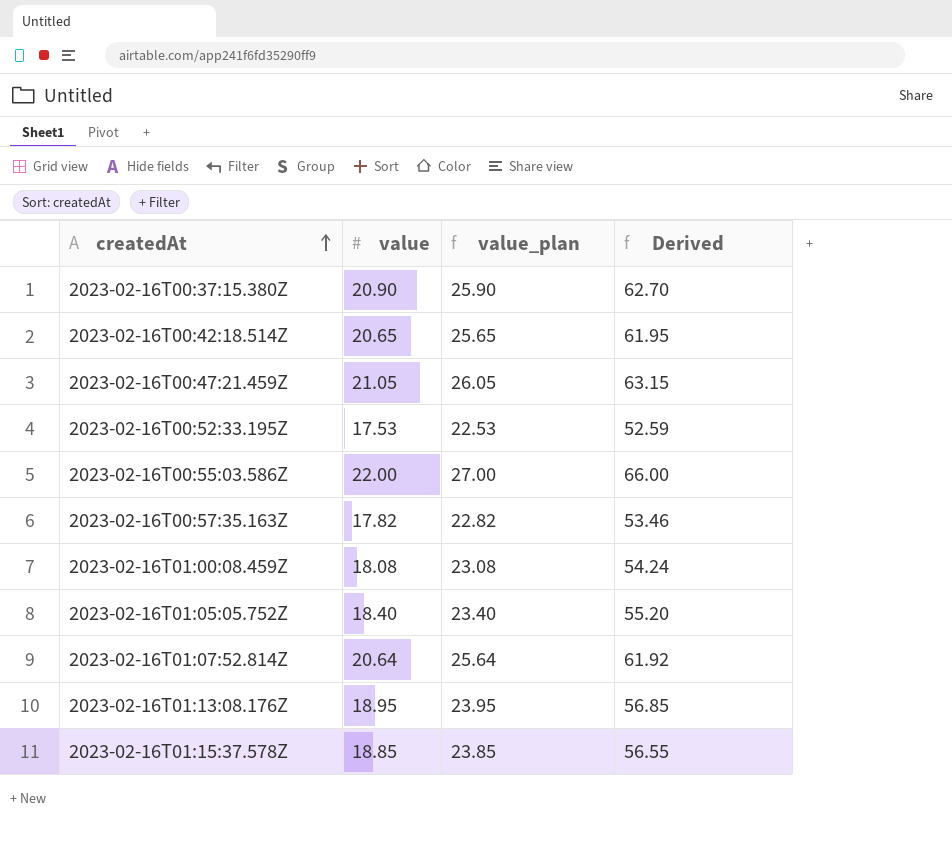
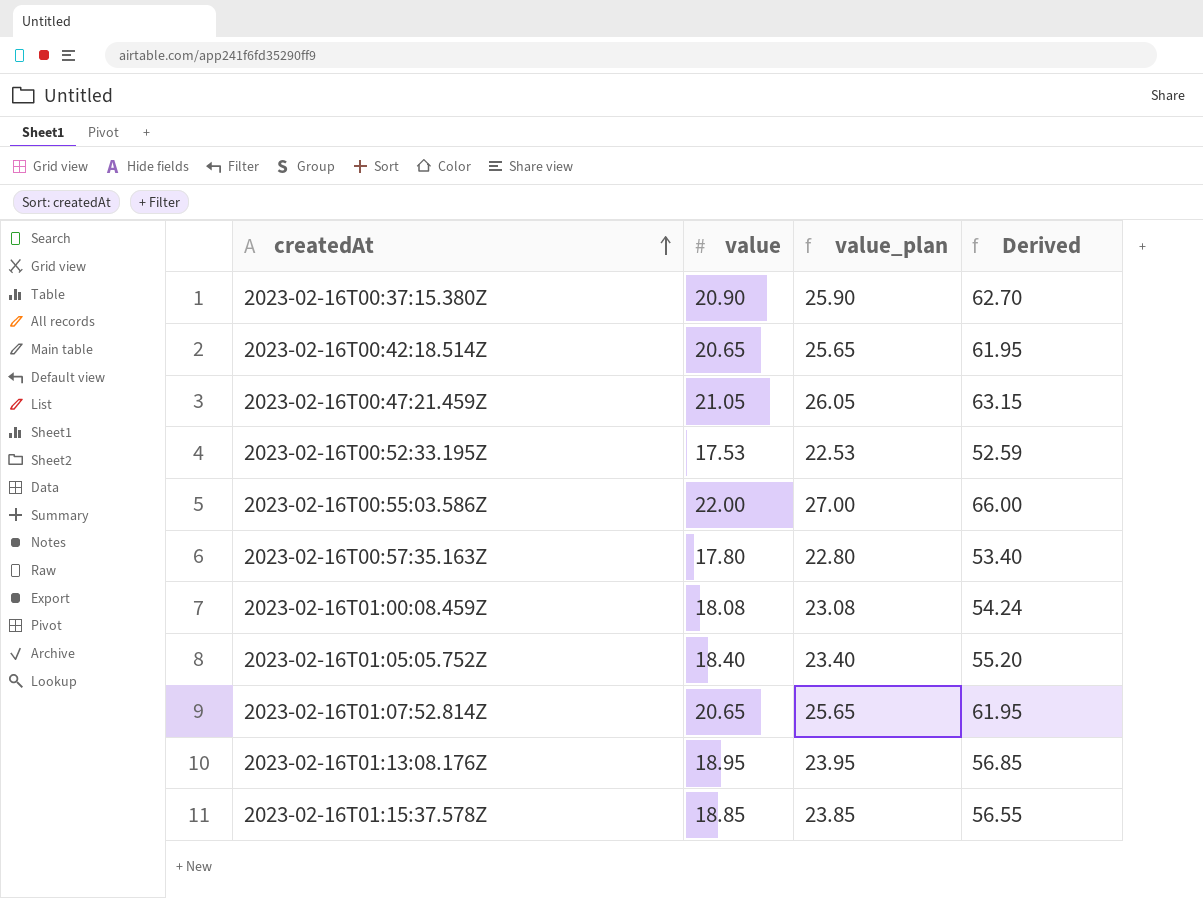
2023-02-16T00:57:35.163Z | value: 17.82 -> 17.80
2023-02-16T00:57:35.163Z | value_plan: 22.82 -> 22.80
2023-02-16T00:57:35.163Z | Derived: 53.46 -> 53.40
2023-02-16T01:07:52.814Z | value: 20.64 -> 20.65
2023-02-16T01:07:52.814Z | value_plan: 25.64 -> 25.65
2023-02-16T01:07:52.814Z | Derived: 61.92 -> 61.95

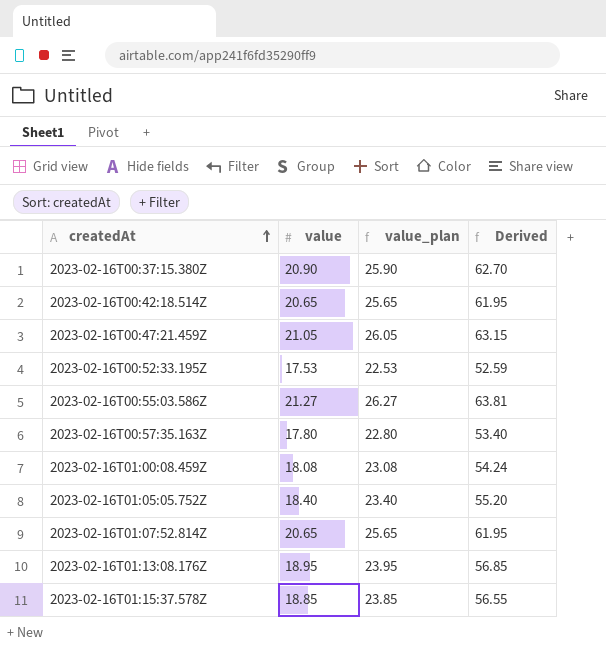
2023-02-16T00:55:03.586Z | value: 22.00 -> 21.27
2023-02-16T00:55:03.586Z | value_plan: 27.00 -> 26.27
2023-02-16T00:55:03.586Z | Derived: 66.00 -> 63.81

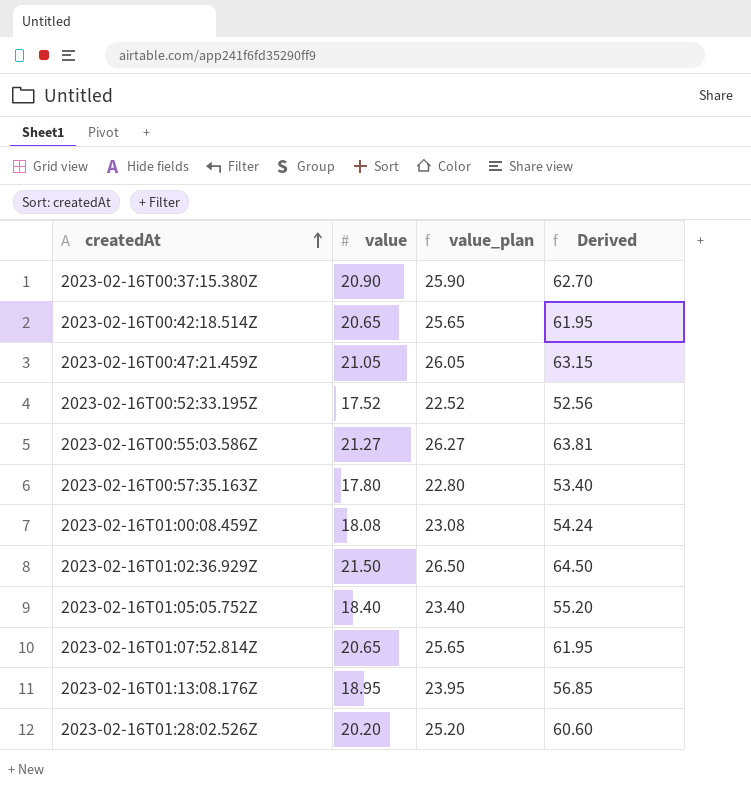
row 2023-02-16T01:15:37.578Z: 18.85 | 23.85 | 56.55 -> none
2023-02-16T00:52:33.195Z | value: 17.53 -> 17.52
2023-02-16T00:52:33.195Z | value_plan: 22.53 -> 22.52
2023-02-16T00:52:33.195Z | Derived: 52.59 -> 52.56
row 2023-02-16T01:02:36.929Z: none -> 21.50 | 26.50 | 64.50
row 2023-02-16T01:28:02.526Z: none -> 20.20 | 25.20 | 60.60

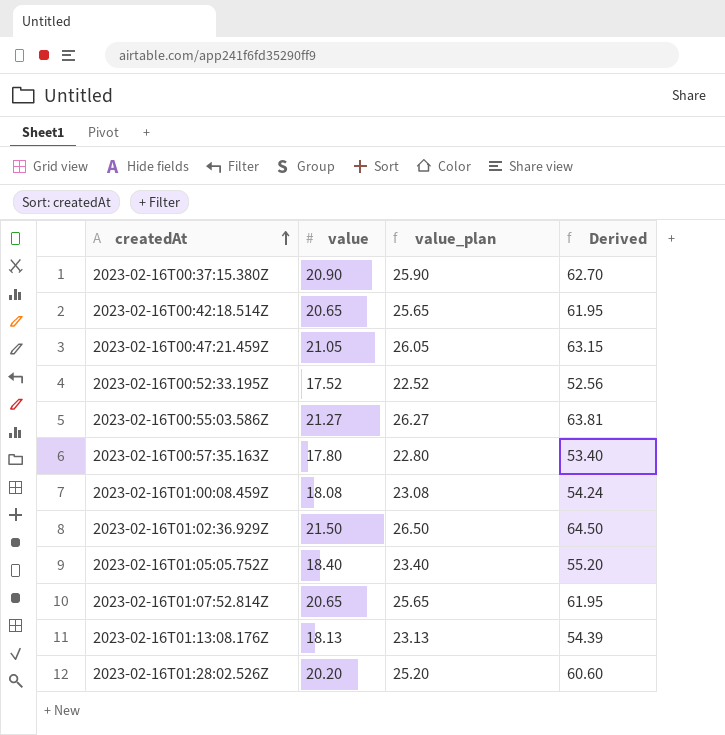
2023-02-16T01:13:08.176Z | value: 18.95 -> 18.13
2023-02-16T01:13:08.176Z | value_plan: 23.95 -> 23.13
2023-02-16T01:13:08.176Z | Derived: 56.85 -> 54.39

